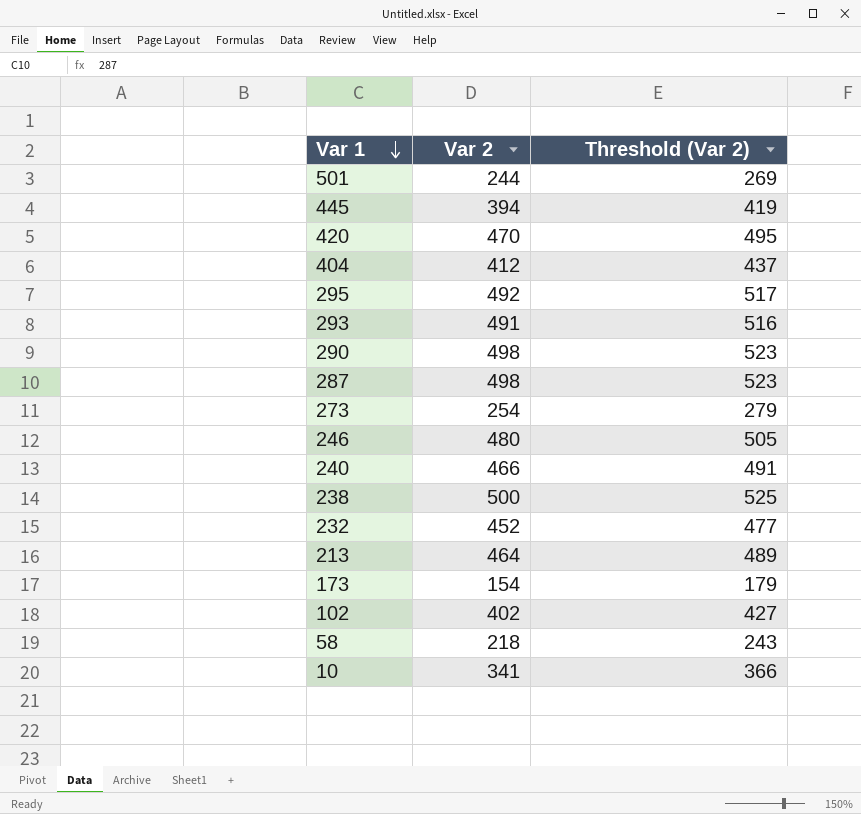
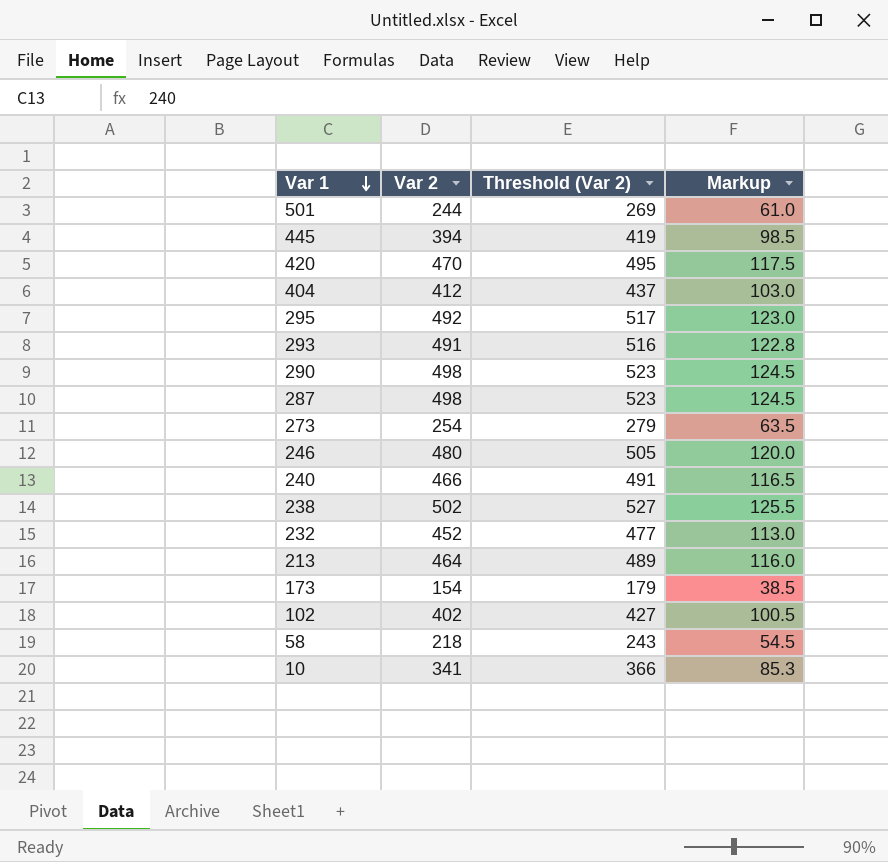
column Markup | formula: none -> [Var 2] * 0.25
238 | Var 2: 500 -> 502
238 | Threshold (Var 2): 525 -> 527

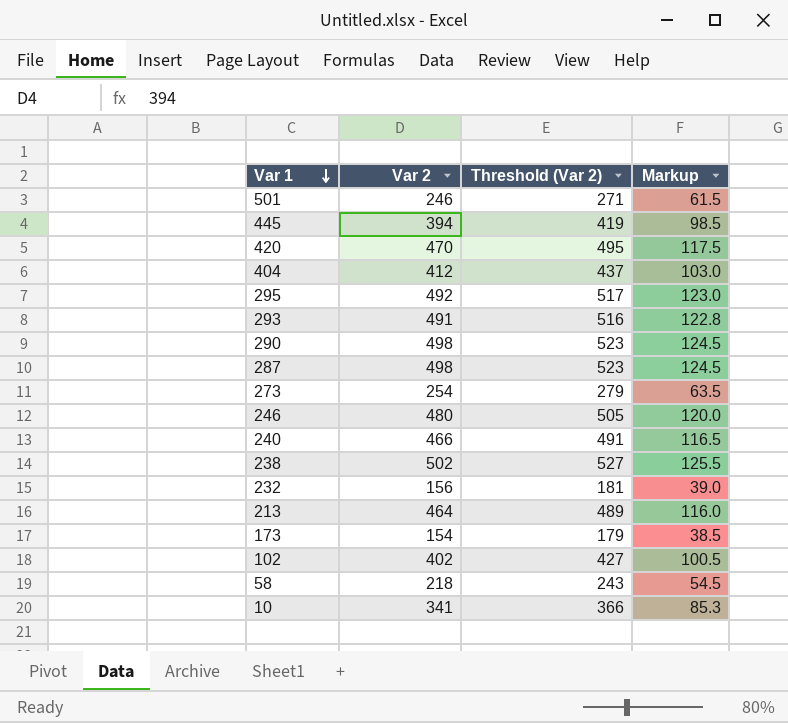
501 | Var 2: 244 -> 246
501 | Threshold (Var 2): 269 -> 271
501 | Markup: 61.0 -> 61.5
232 | Var 2: 452 -> 156
232 | Threshold (Var 2): 477 -> 181
232 | Markup: 113.0 -> 39.0

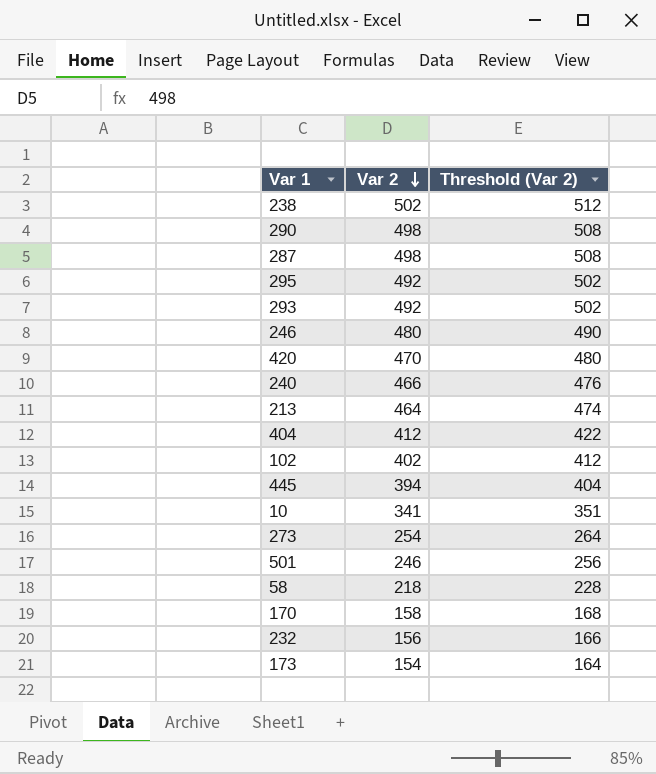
row order: Var 1 descending -> Var 2 descending
column Markup | formula: [Var 2] * 0.25 -> none
column Threshold (Var 2) | formula: [Var 2] + 25 -> [Var 2] + 10
293 | Var 2: 491 -> 492
row 170: none -> 158 | 168

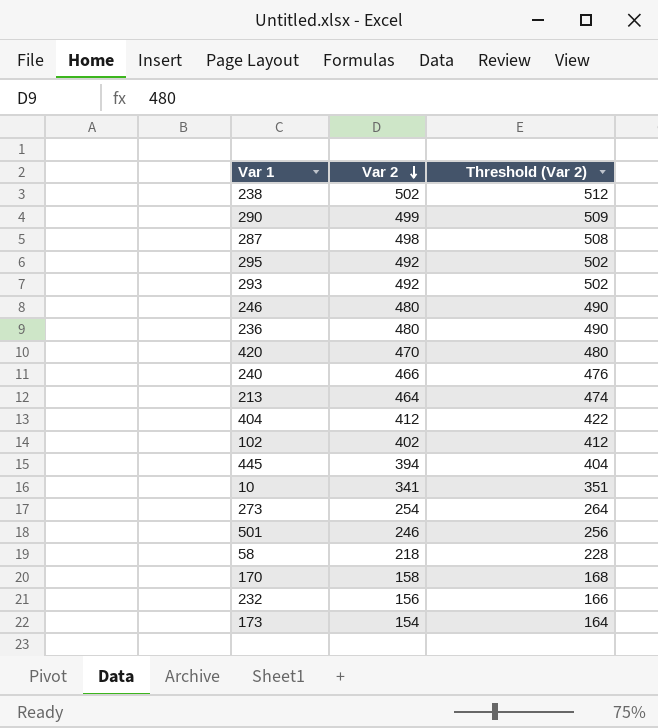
290 | Var 2: 498 -> 499
290 | Threshold (Var 2): 508 -> 509
row 236: none -> 480 | 490

